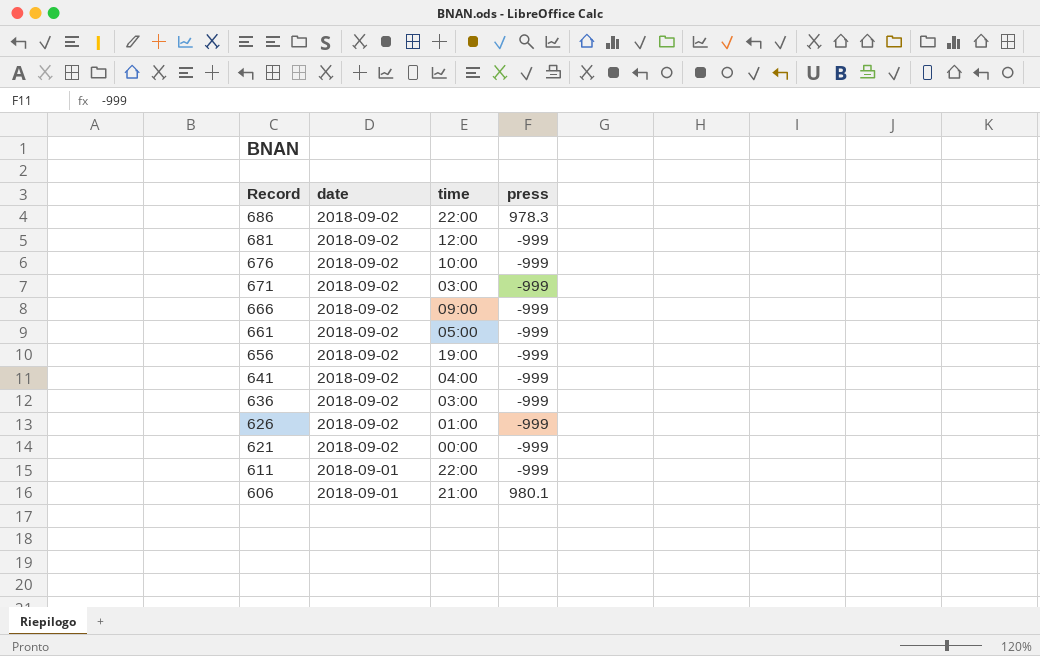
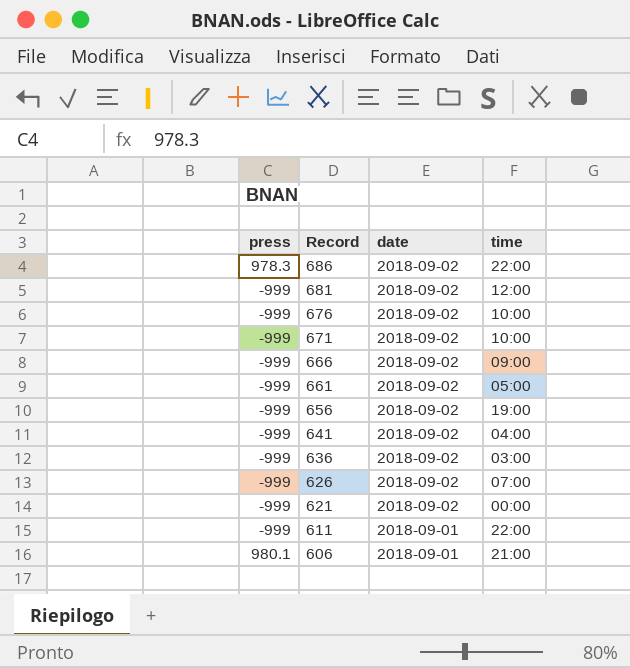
column press | position: 4 -> 1
671 | time: 03:00 -> 10:00
626 | time: 01:00 -> 07:00

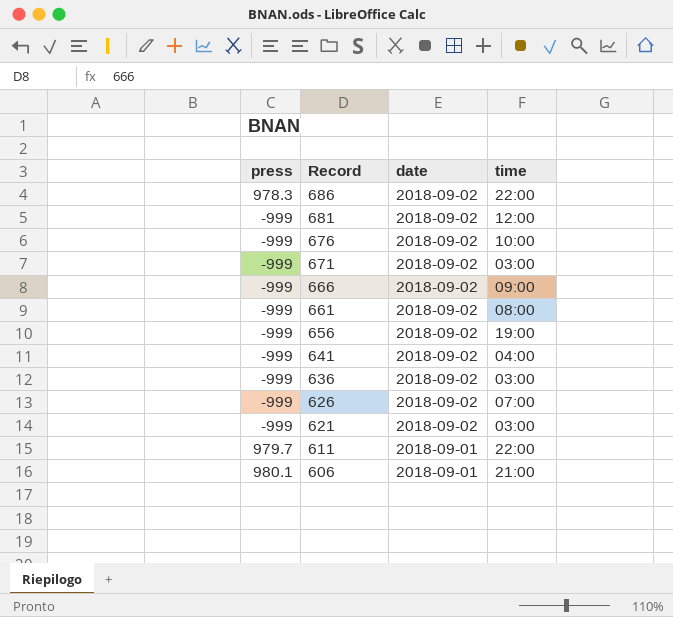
671 | time: 10:00 -> 03:00
661 | time: 05:00 -> 08:00
621 | time: 00:00 -> 03:00
611 | press: -999 -> 979.7

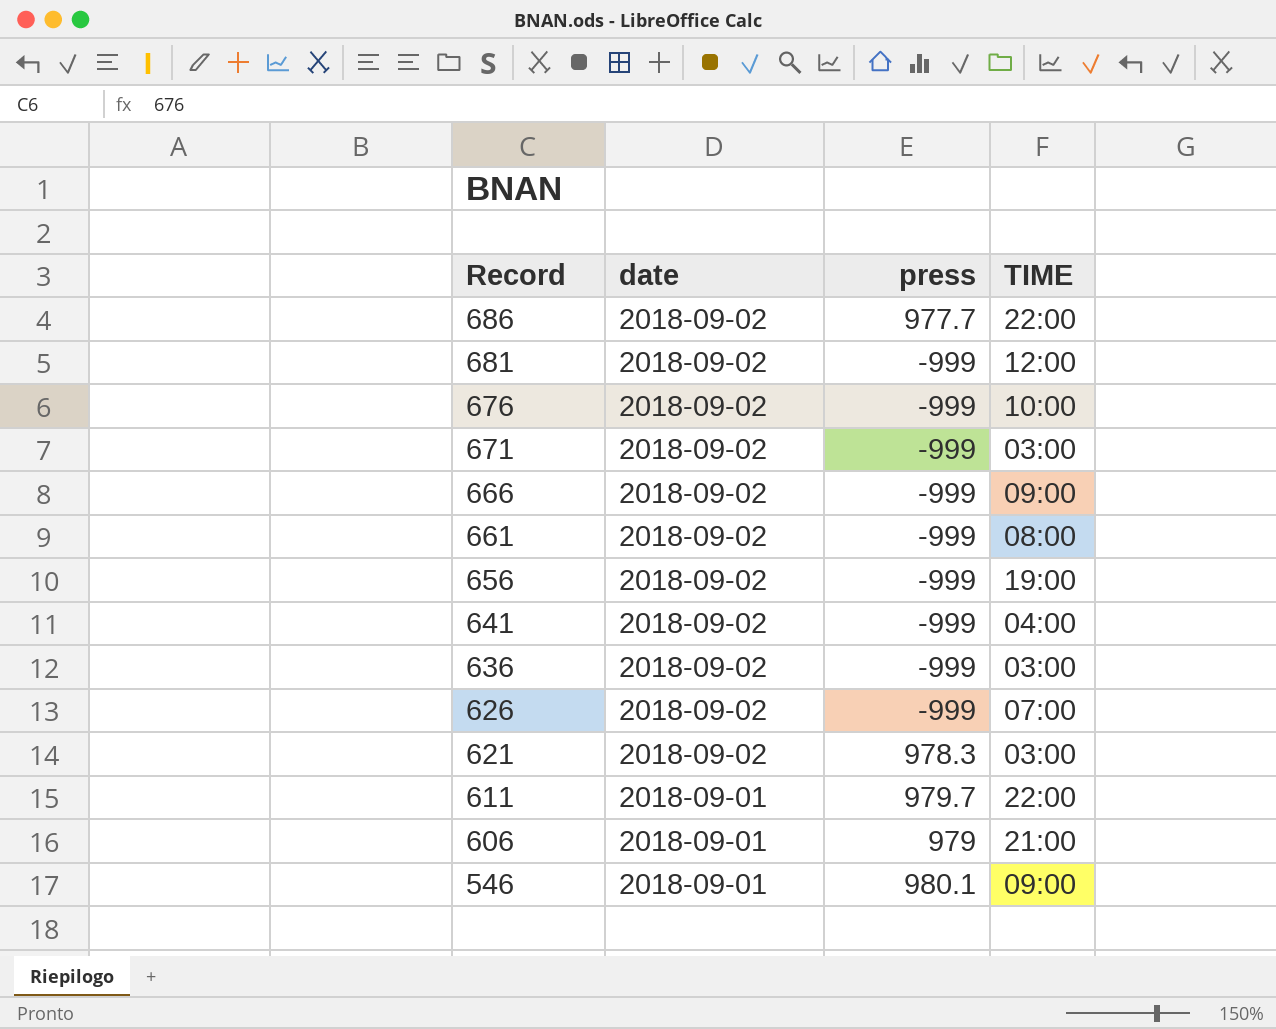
column press | position: 1 -> 3
column name: time -> TIME
686 | press: 978.3 -> 977.7
621 | press: -999 -> 978.3
606 | press: 980.1 -> 979
row 546: none -> 2018-09-01 | 980.1 | 09:00

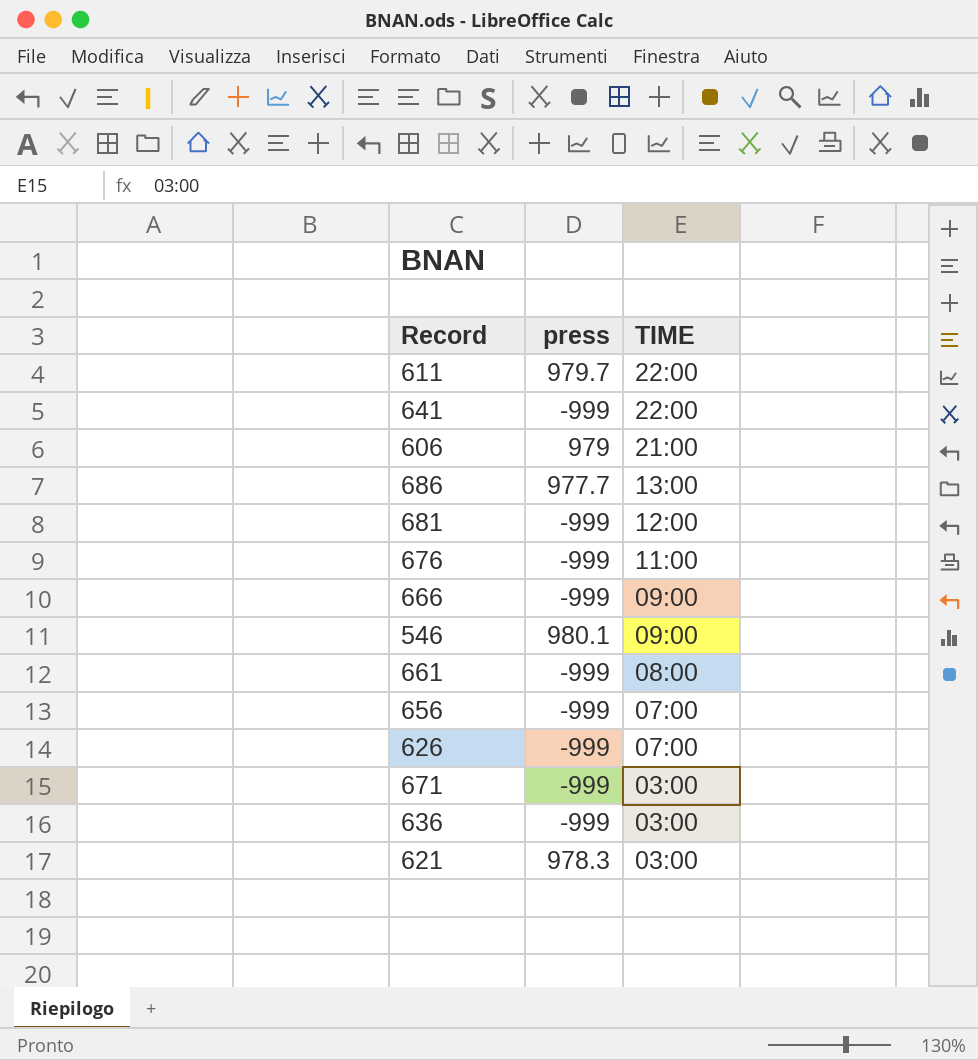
row order: Record descending -> TIME descending
column date | position: 2 -> none
641 | TIME: 04:00 -> 22:00
686 | TIME: 22:00 -> 13:00
676 | TIME: 10:00 -> 11:00
656 | TIME: 19:00 -> 07:00

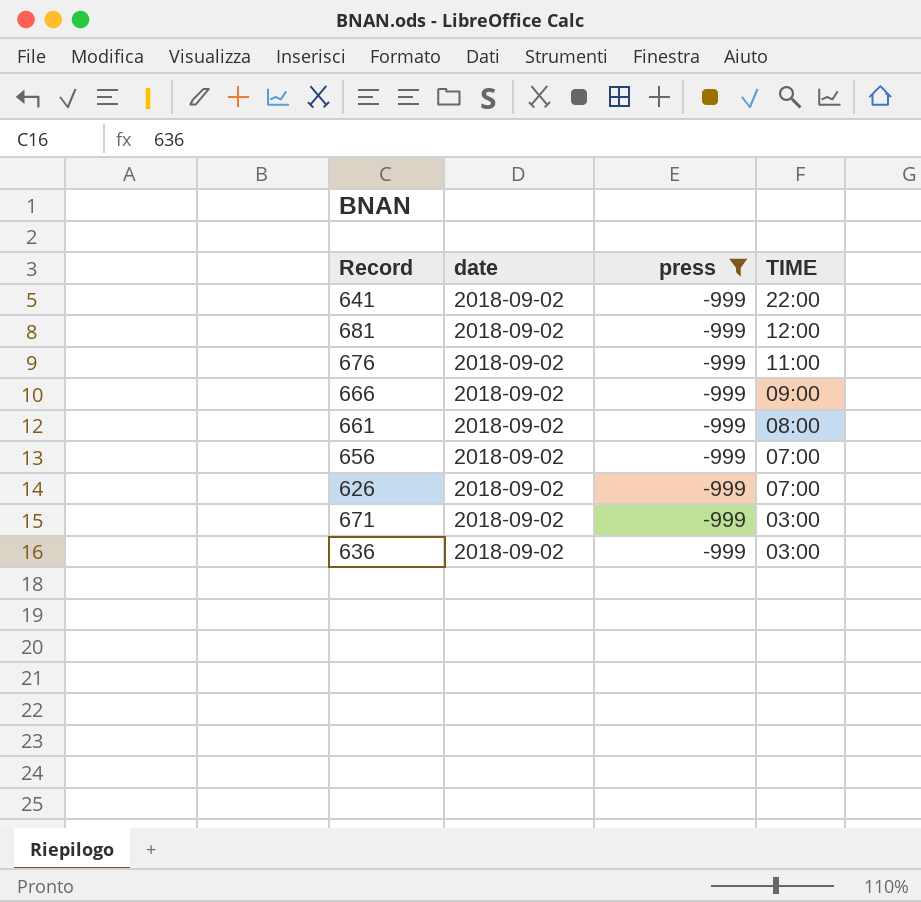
filter: none -> press = -999
column date | position: none -> 2

